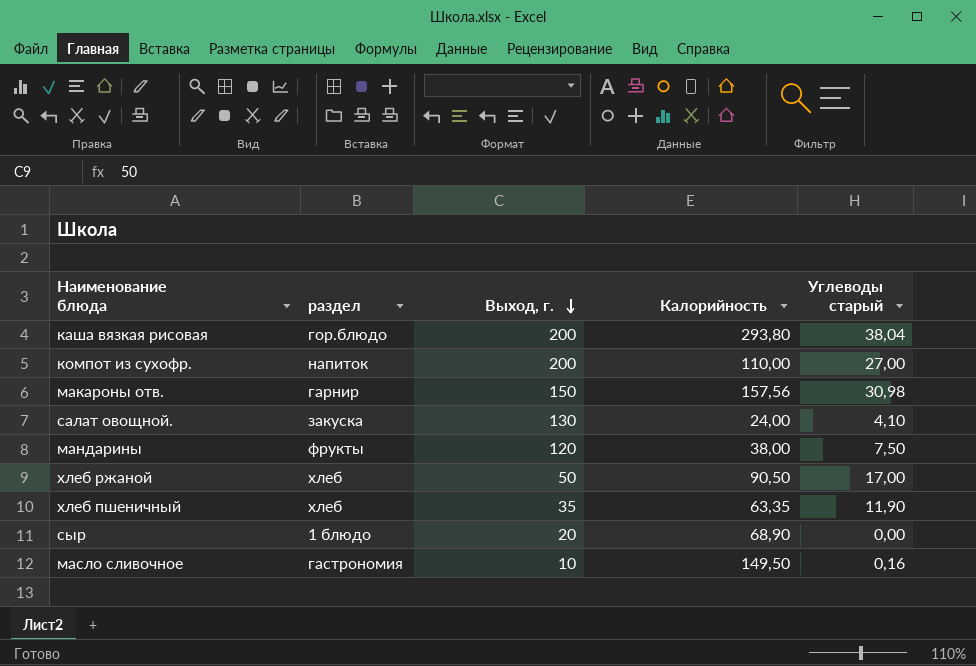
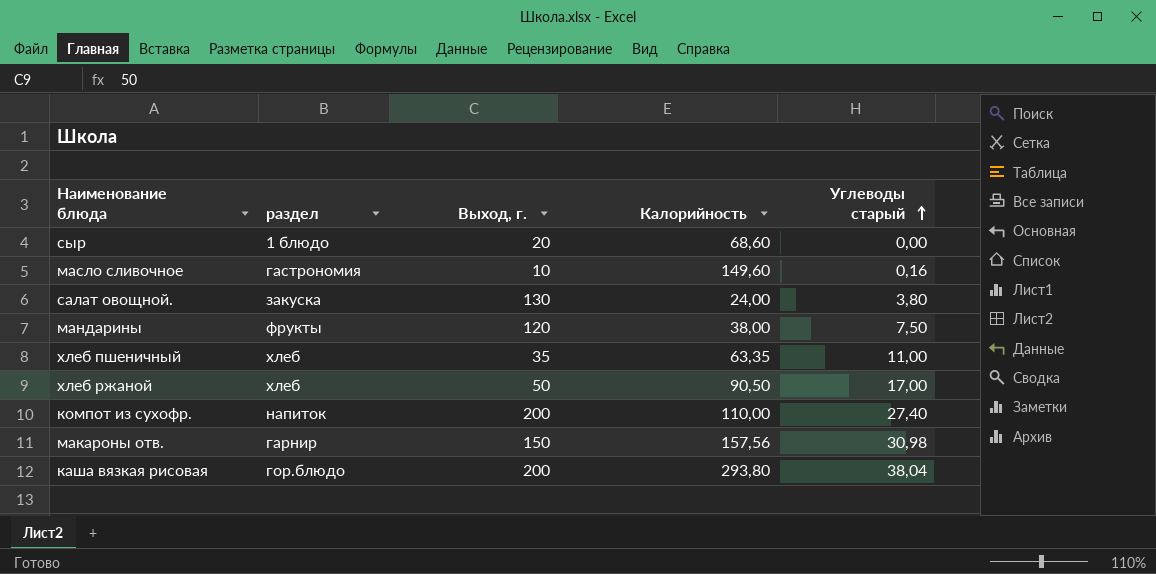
row order: Выход, г. descending -> Углеводы старый ascending
сыр | Калорийность: 68,90 -> 68,60
масло сливочное | Калорийность: 149,50 -> 149,60
салат овощной. | Углеводы старый: 4,10 -> 3,80
хлеб пшеничный | Углеводы старый: 11,90 -> 11,00
компот из сухофр. | Углеводы старый: 27,00 -> 27,40

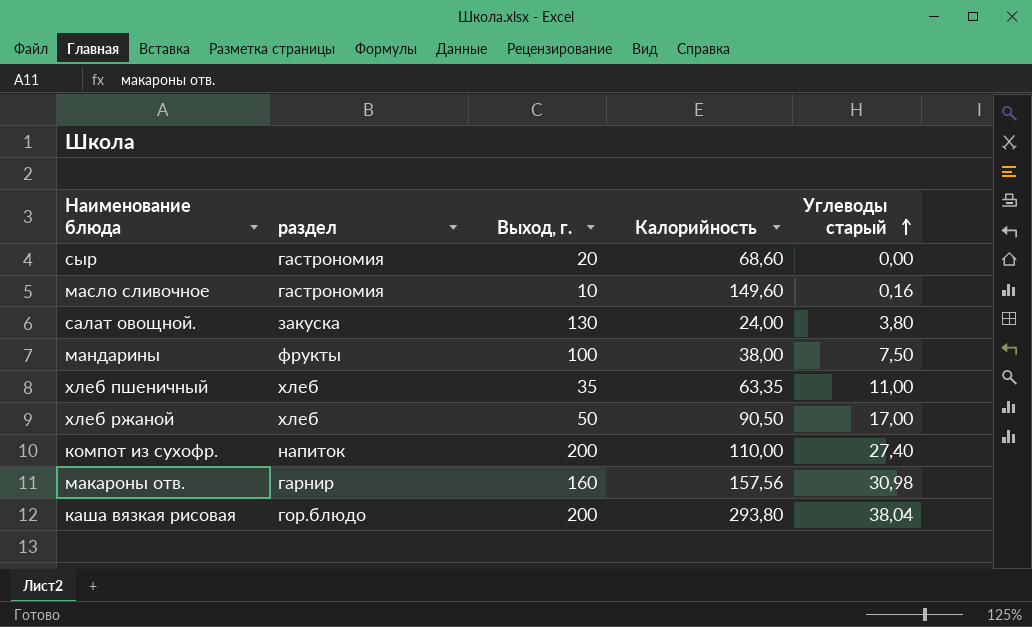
сыр | раздел: 1 блюдо -> гастрономия
мандарины | Выход, г.: 120 -> 100
макароны отв. | Выход, г.: 150 -> 160

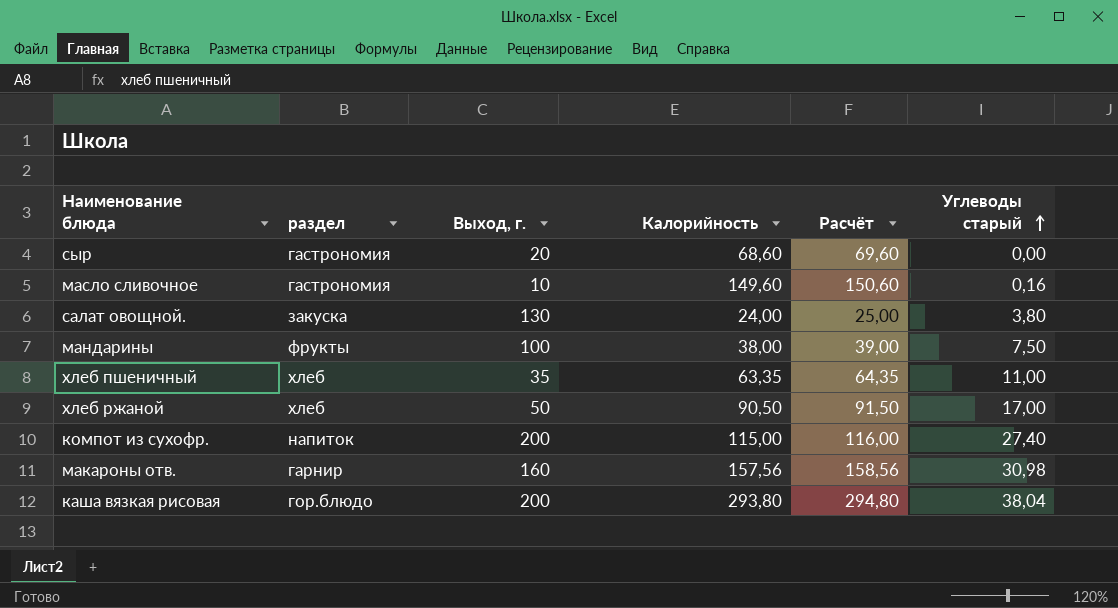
column Расчёт | formula: none -> [Калорийность] + 1
компот из сухофр. | Калорийность: 110,00 -> 115,00

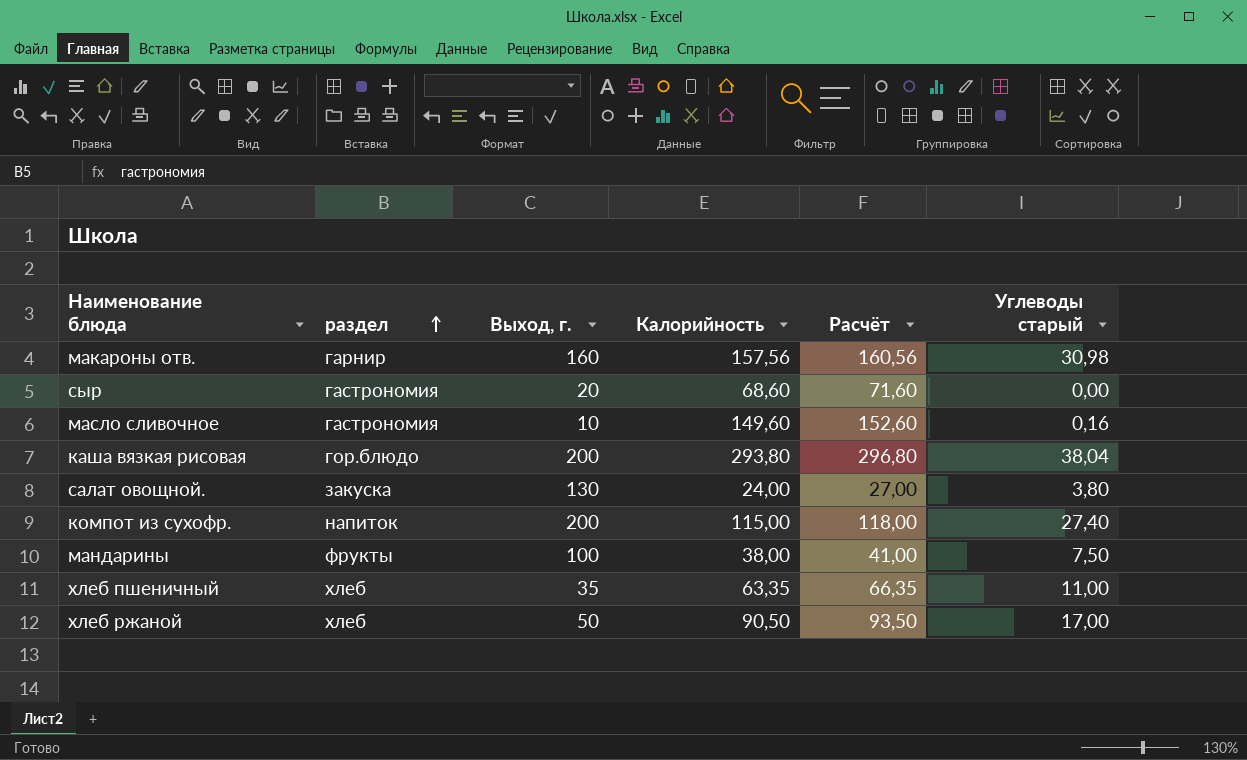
row order: Углеводы старый ascending -> раздел ascending
column Расчёт | formula: [Калорийность] + 1 -> [Калорийность] + 3

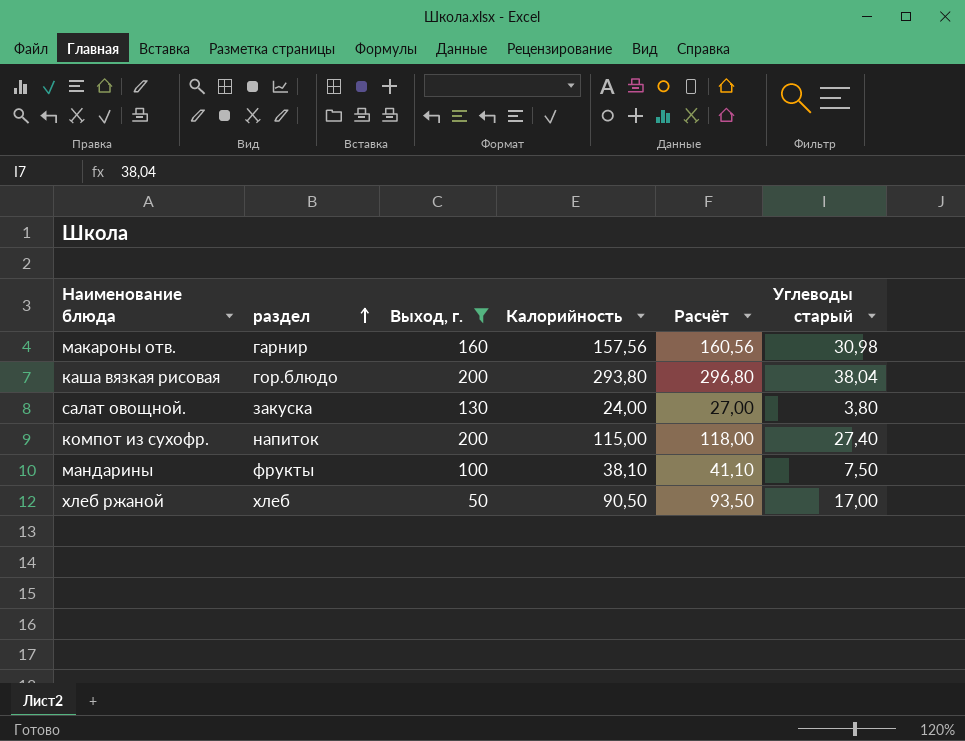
filter: none -> Выход, г. >= 50
мандарины | Калорийность: 38,00 -> 38,10
мандарины | Расчёт: 41,00 -> 41,10

